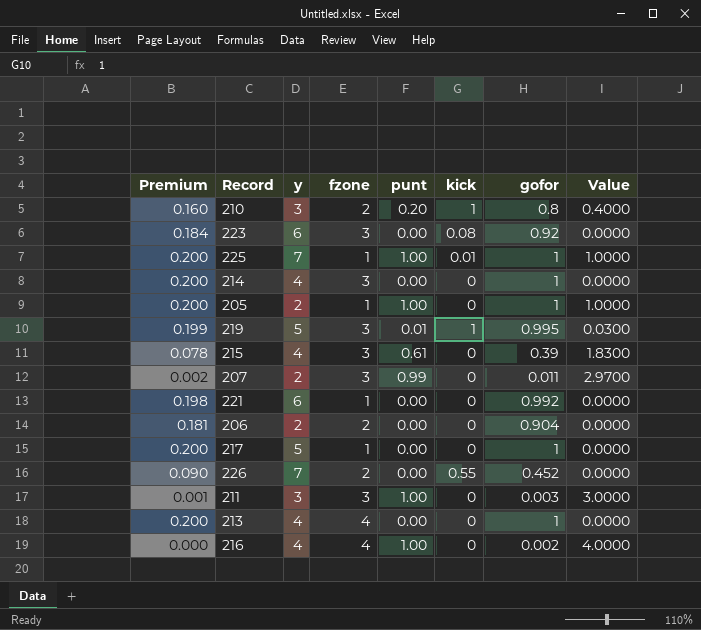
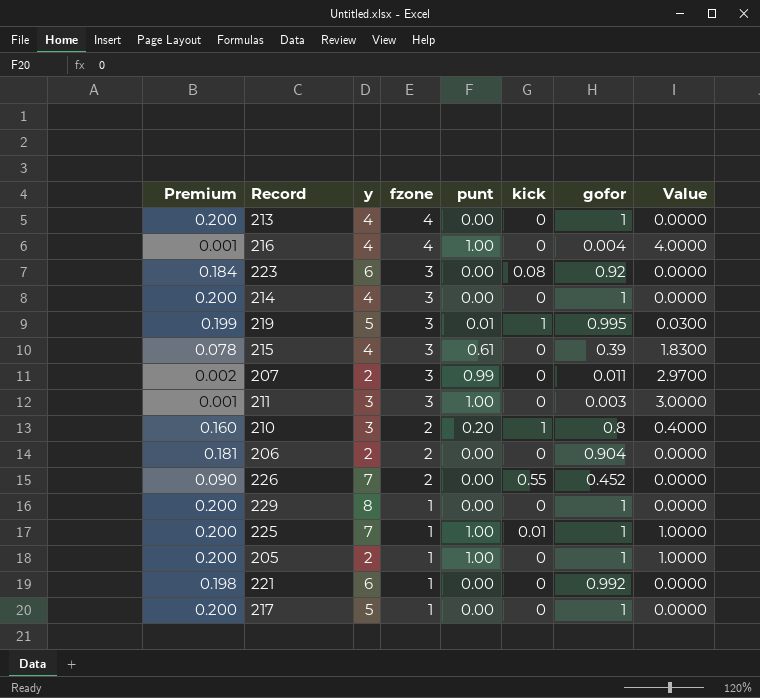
row order: none -> fzone descending
216 | Premium: 0.000 -> 0.001
216 | gofor: 0.002 -> 0.004
row 229: none -> 0.200 | 8 | 1 | 0.00 | 0 | 1 | 0.0000

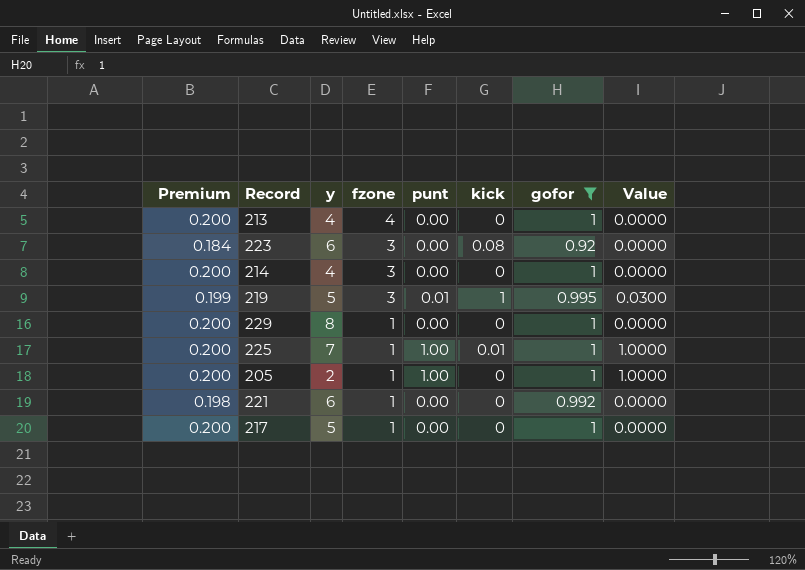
filter: none -> gofor >= 0.92

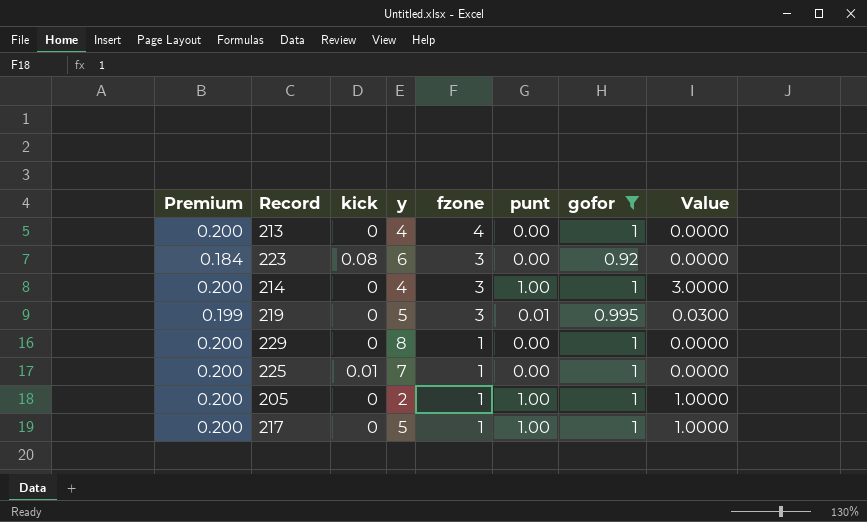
column kick | position: 6 -> 3
row 221: 0.198 | 6 | 1 | 0.00 | 0 | 0.992 | 0.0000 -> none
214 | punt: 0.00 -> 1.00
214 | Value: 0.0000 -> 3.0000
219 | kick: 1 -> 0
225 | punt: 1.00 -> 0.00
225 | Value: 1.0000 -> 0.0000
217 | punt: 0.00 -> 1.00
217 | Value: 0.0000 -> 1.0000

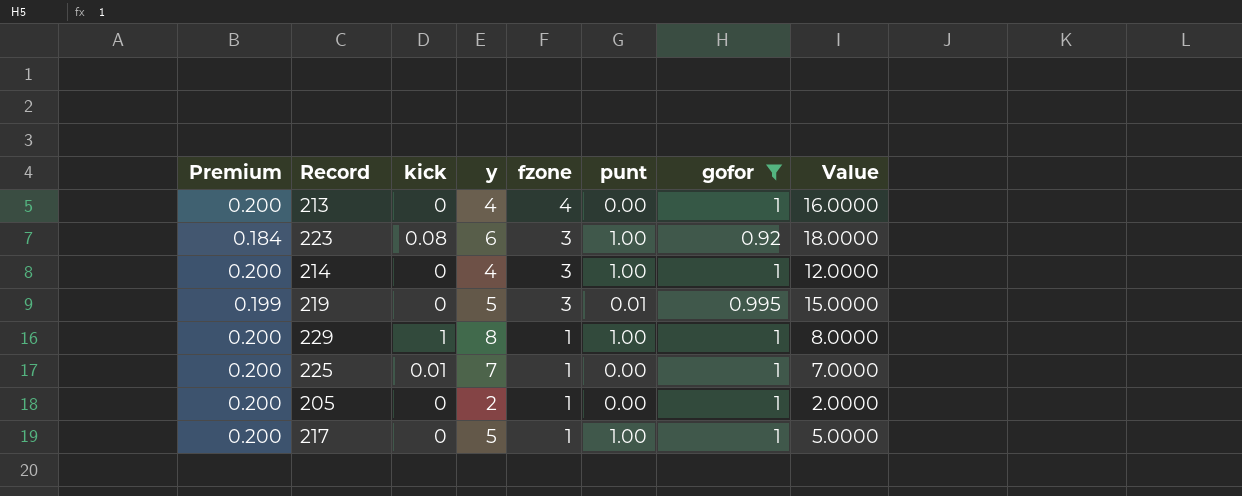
column Value | formula: [fzone] * [punt] -> [y] * [fzone]
223 | punt: 0.00 -> 1.00
229 | kick: 0 -> 1
229 | punt: 0.00 -> 1.00
205 | punt: 1.00 -> 0.00

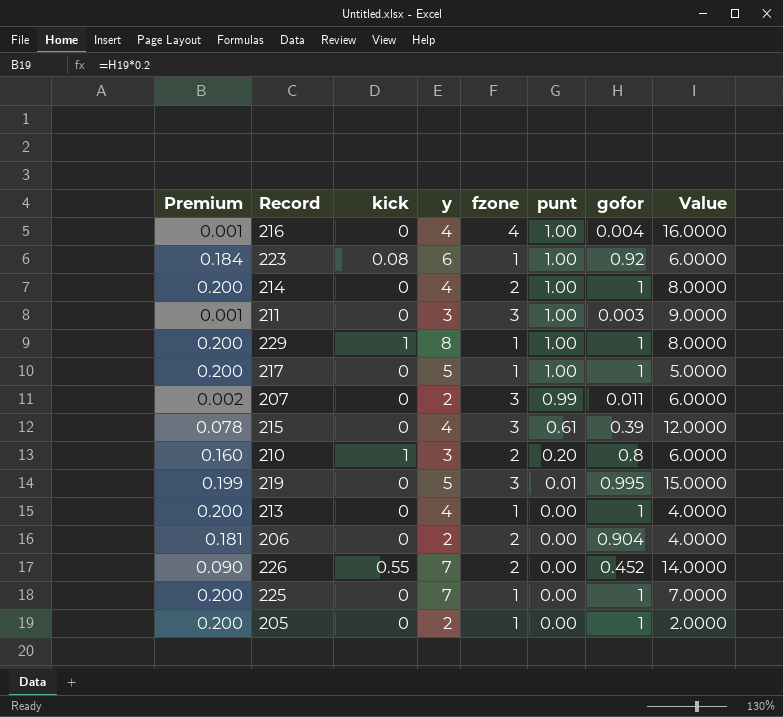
filter: gofor >= 0.92 -> none
row order: fzone descending -> punt descending
223 | fzone: 3 -> 1
223 | Value: 18.0000 -> 6.0000
214 | fzone: 3 -> 2
214 | Value: 12.0000 -> 8.0000
213 | fzone: 4 -> 1
213 | Value: 16.0000 -> 4.0000
225 | kick: 0.01 -> 0

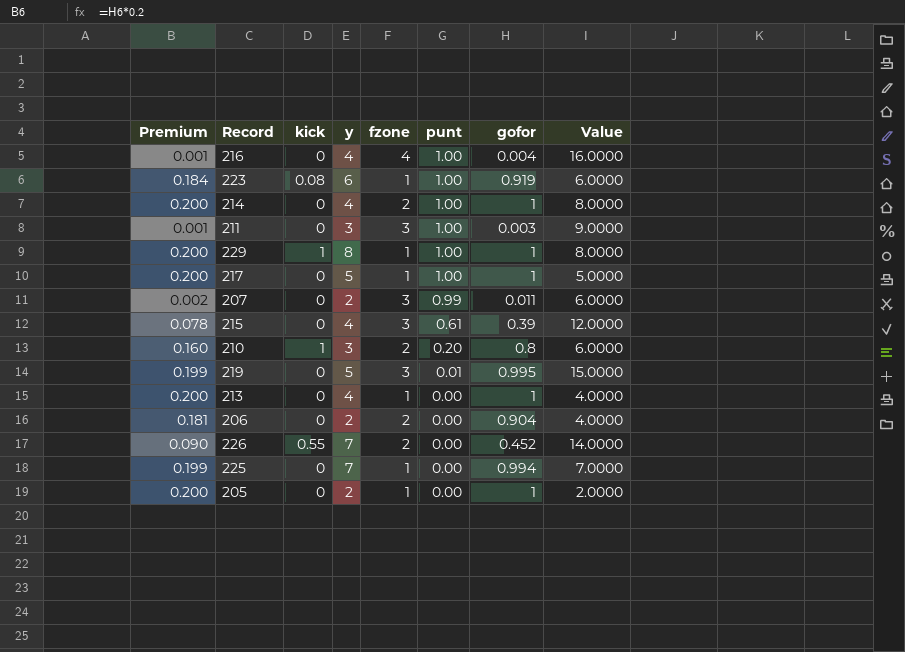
223 | gofor: 0.92 -> 0.919
225 | Premium: 0.200 -> 0.199
225 | gofor: 1 -> 0.994

